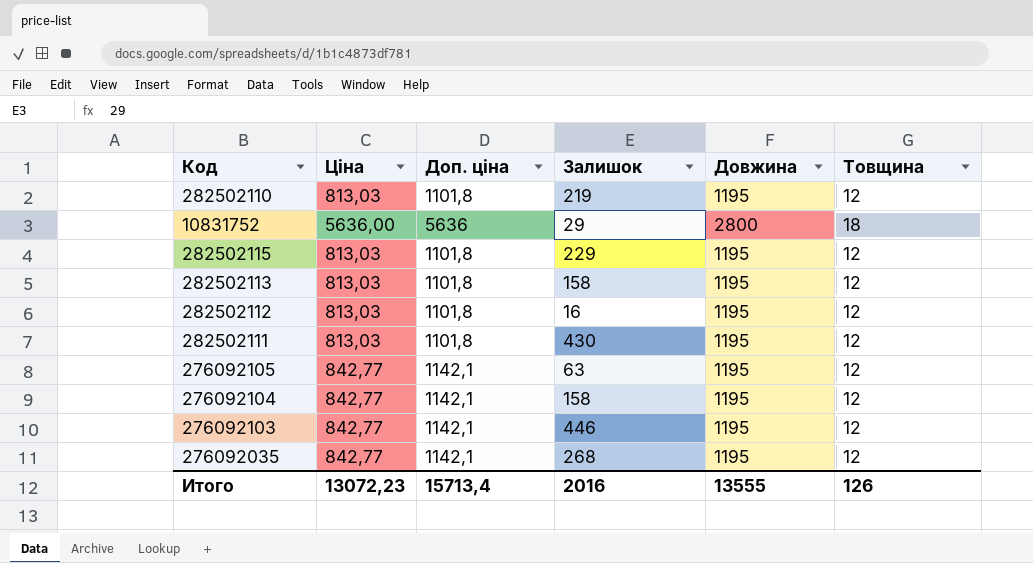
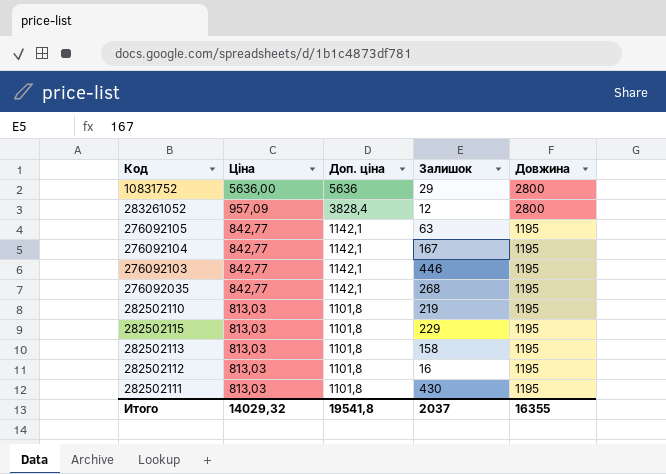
row order: none -> Ціна descending
column Товщина | position: 6 -> none
row 283261052: none -> 957,09 | 3828,4 | 12 | 2800
276092104 | Залишок: 158 -> 167
Итого | Ціна: 13072,23 -> 14029,32
Итого | Доп. ціна: 15713,4 -> 19541,8
Итого | Залишок: 2016 -> 2037
Итого | Довжина: 13555 -> 16355

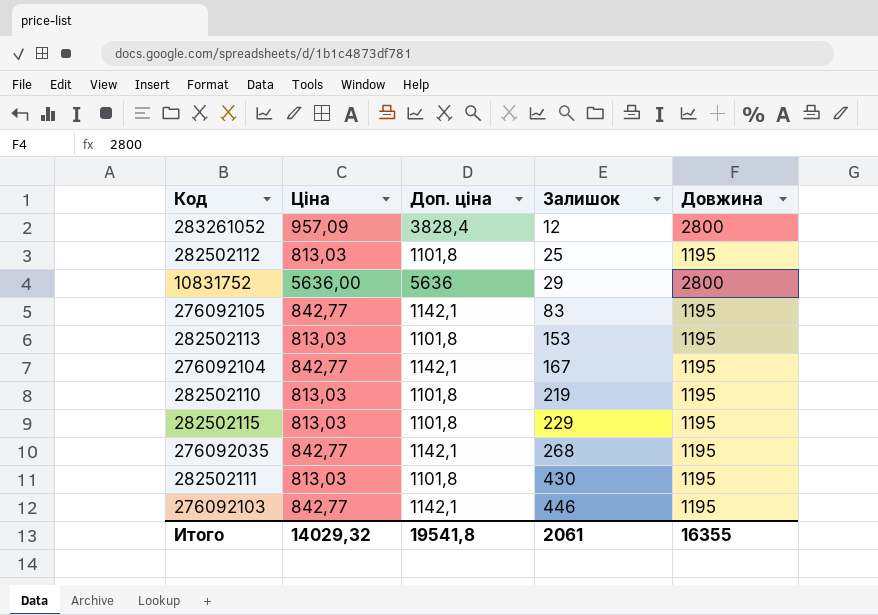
row order: Ціна descending -> Залишок ascending
282502112 | Залишок: 16 -> 25
276092105 | Залишок: 63 -> 83
282502113 | Залишок: 158 -> 153
Итого | Залишок: 2037 -> 2061

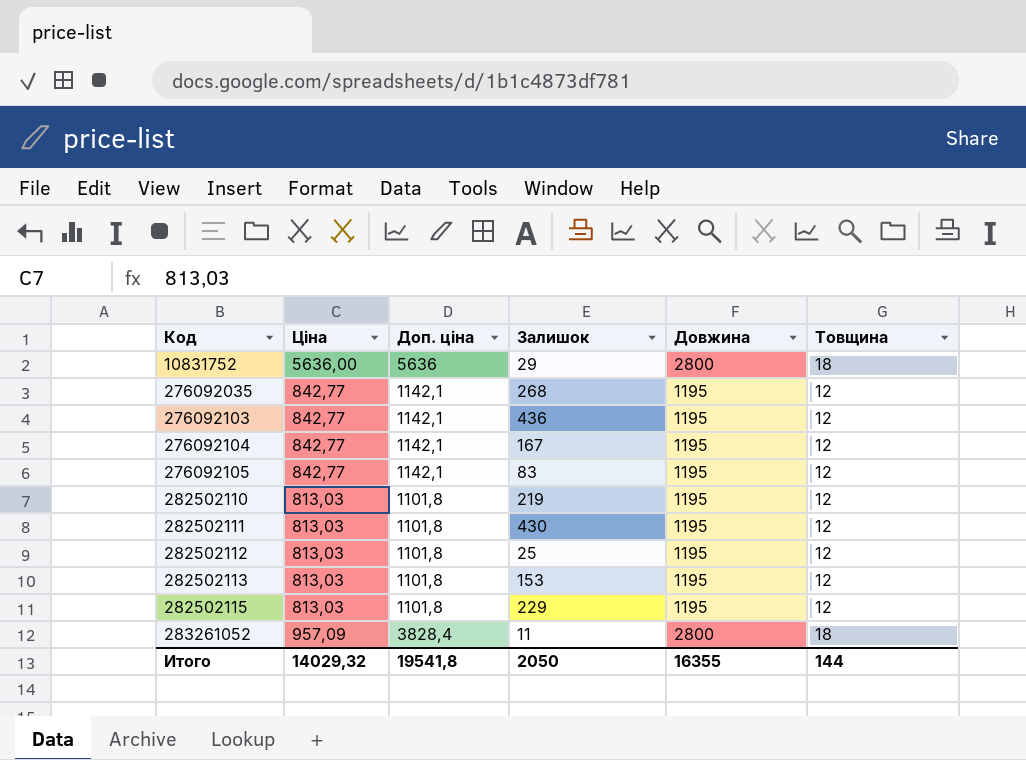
row order: Залишок ascending -> Код ascending
column Товщина | position: none -> 6
276092103 | Залишок: 446 -> 436
283261052 | Залишок: 12 -> 11
Итого | Залишок: 2061 -> 2050

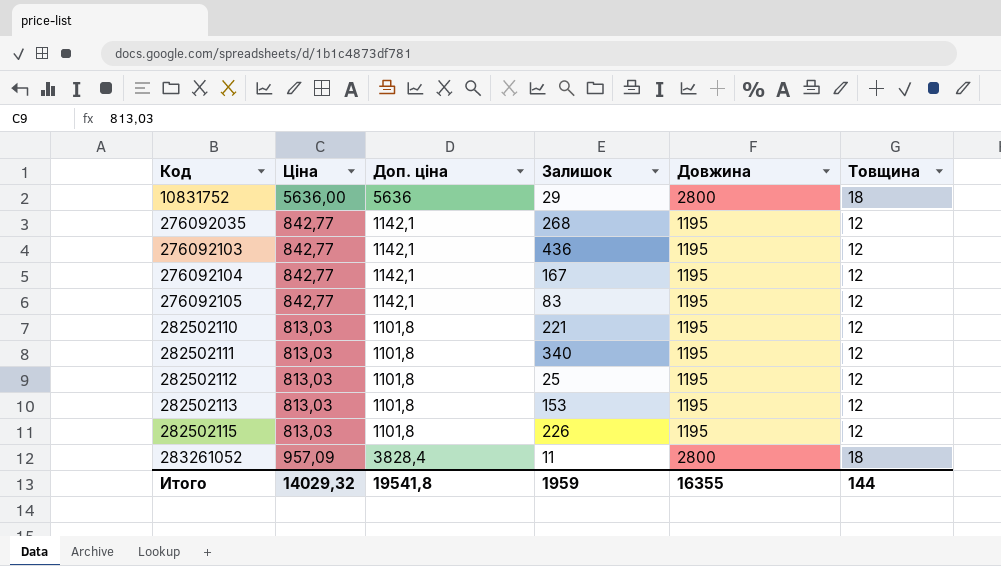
282502110 | Залишок: 219 -> 221
282502111 | Залишок: 430 -> 340
282502115 | Залишок: 229 -> 226
Итого | Залишок: 2050 -> 1959

